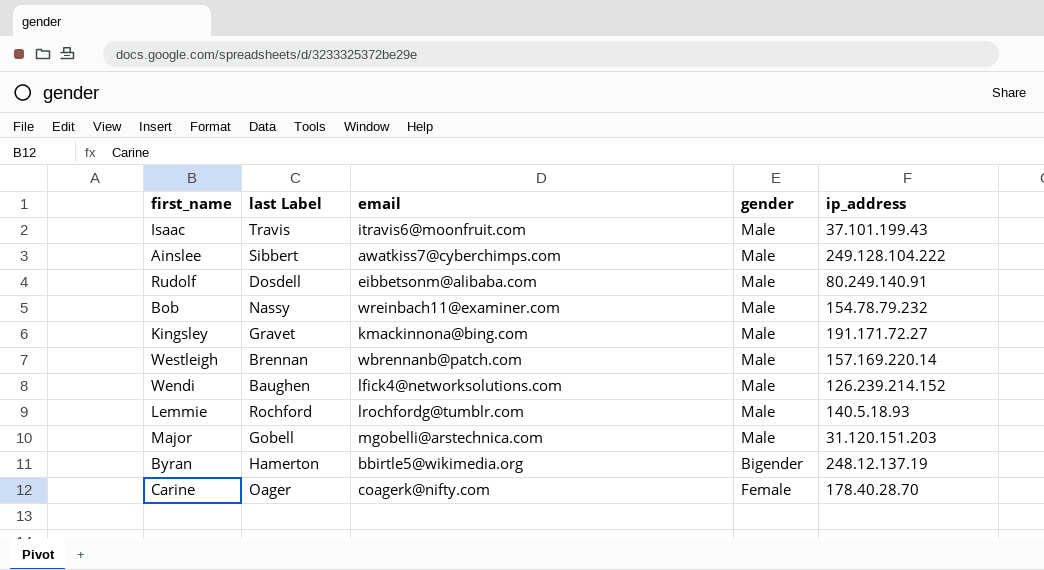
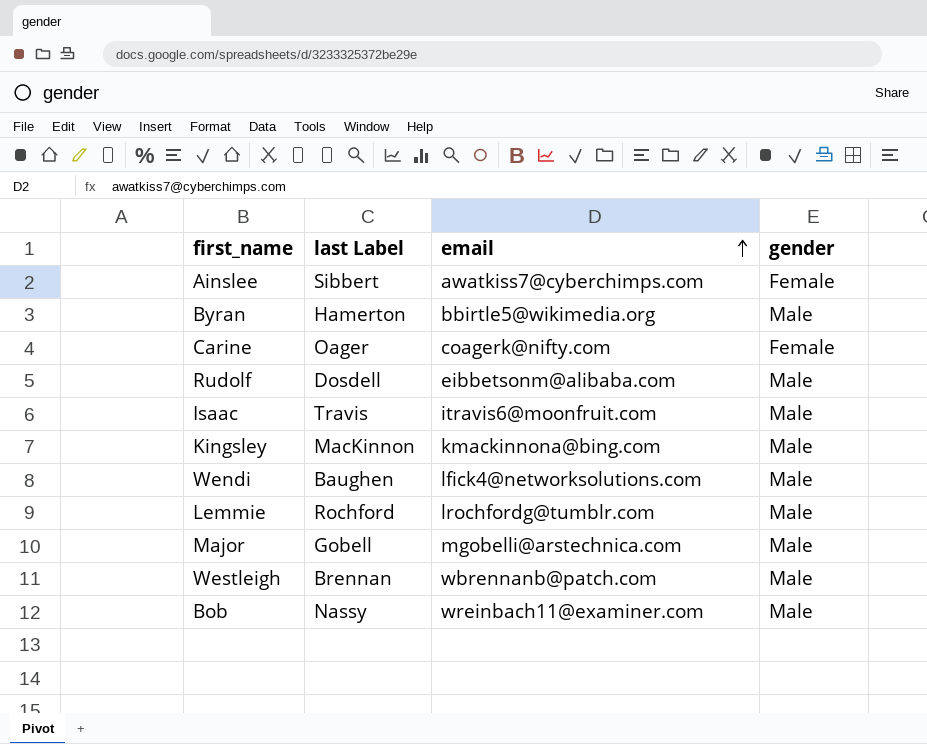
row order: none -> email ascending
column ip_address | position: 5 -> none
Ainslee | gender: Male -> Female
Byran | gender: Bigender -> Male
Kingsley | last Label: Gravet -> MacKinnon

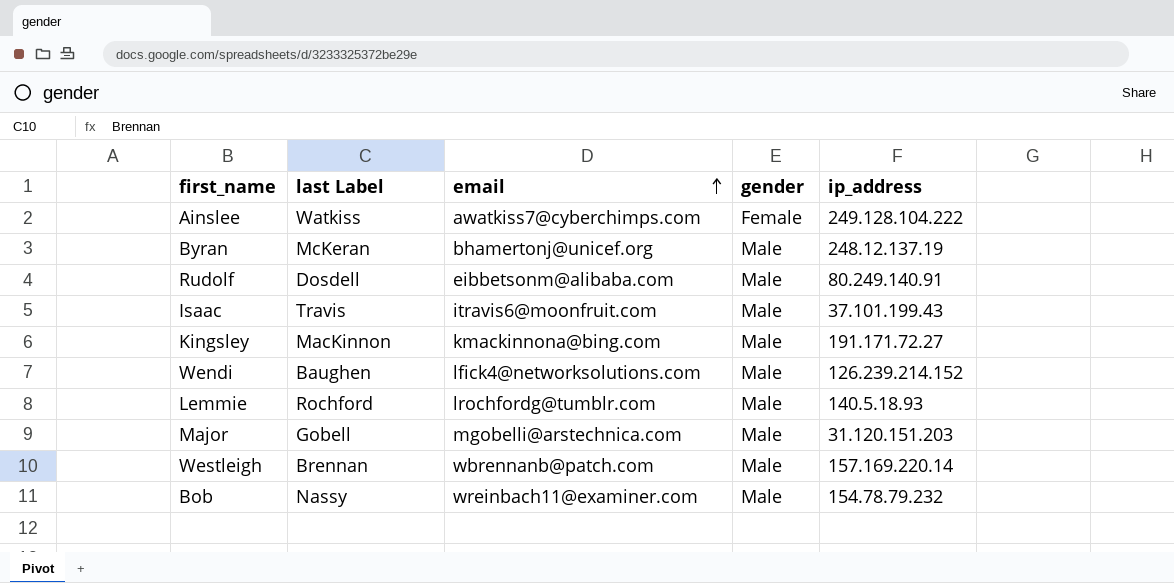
column ip_address | position: none -> 5
row Carine: Oager | coagerk@nifty.com | Female -> none
Ainslee | last Label: Sibbert -> Watkiss
Byran | last Label: Hamerton -> McKeran
Byran | email: bbirtle5@wikimedia.org -> bhamertonj@unicef.org

